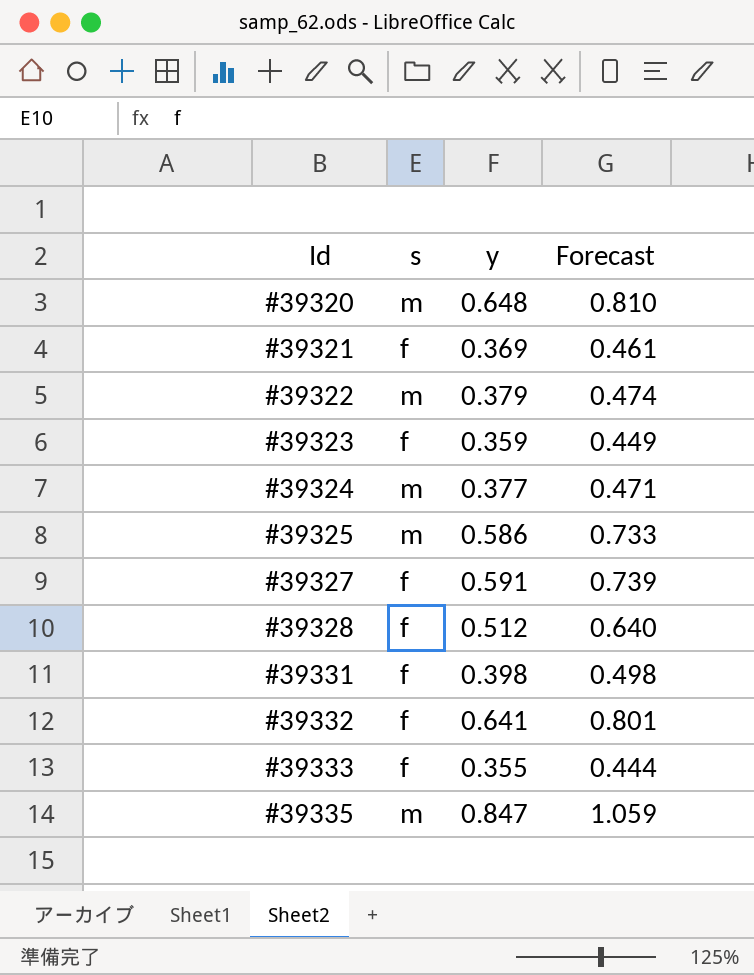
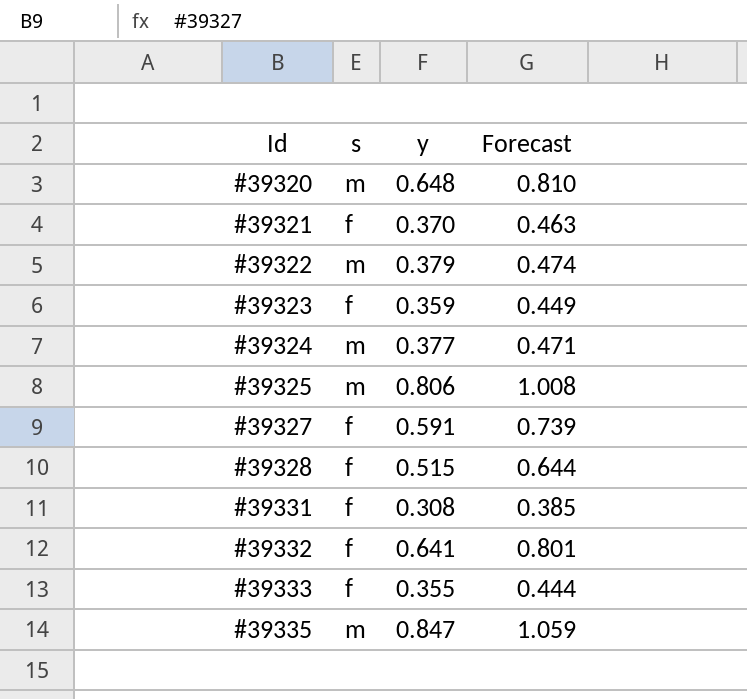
#39321 | y: 0.369 -> 0.370
#39321 | Forecast: 0.461 -> 0.463
#39325 | y: 0.586 -> 0.806
#39325 | Forecast: 0.733 -> 1.008
#39328 | y: 0.512 -> 0.515
#39328 | Forecast: 0.640 -> 0.644
#39331 | y: 0.398 -> 0.308
#39331 | Forecast: 0.498 -> 0.385

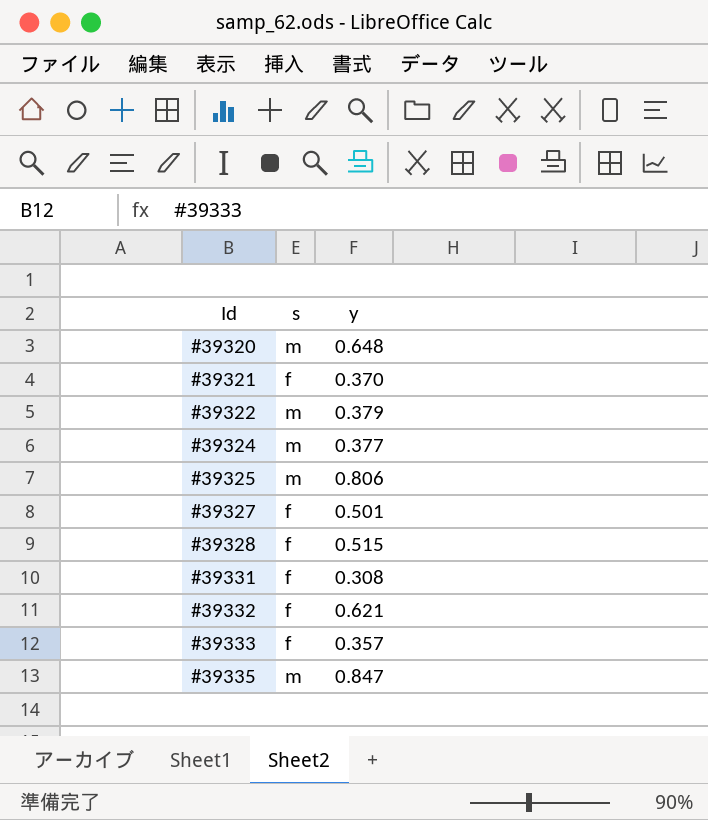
column Forecast | formula: [y] * 1.25 -> none
row #39323: f | 0.359 | 0.449 -> none
#39327 | y: 0.591 -> 0.501
#39332 | y: 0.641 -> 0.621
#39333 | y: 0.355 -> 0.357

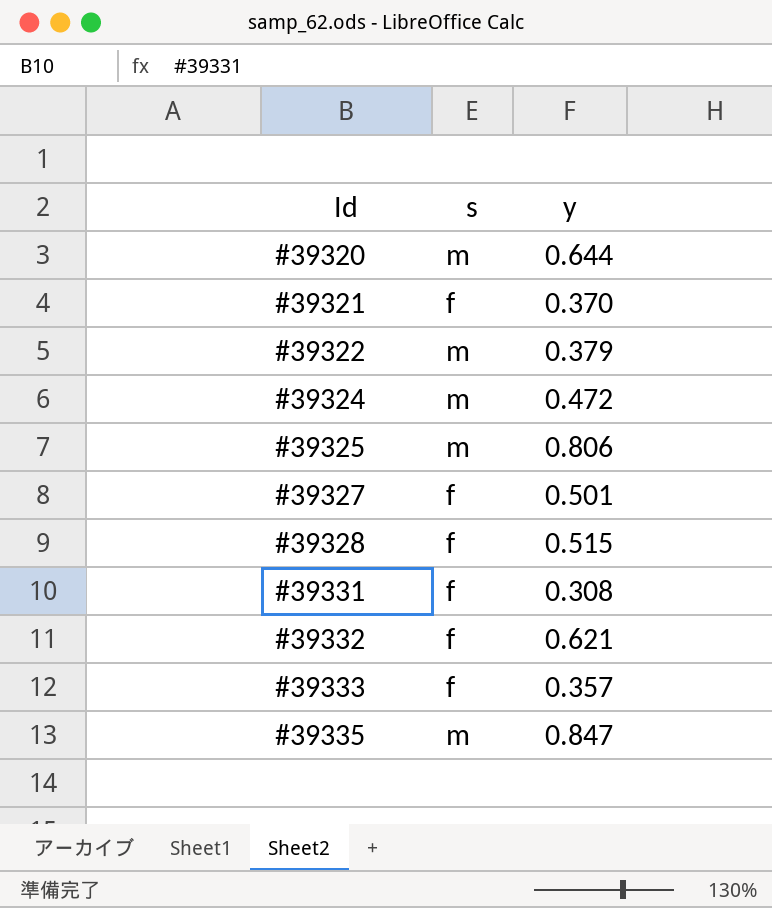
#39320 | y: 0.648 -> 0.644
#39324 | y: 0.377 -> 0.472

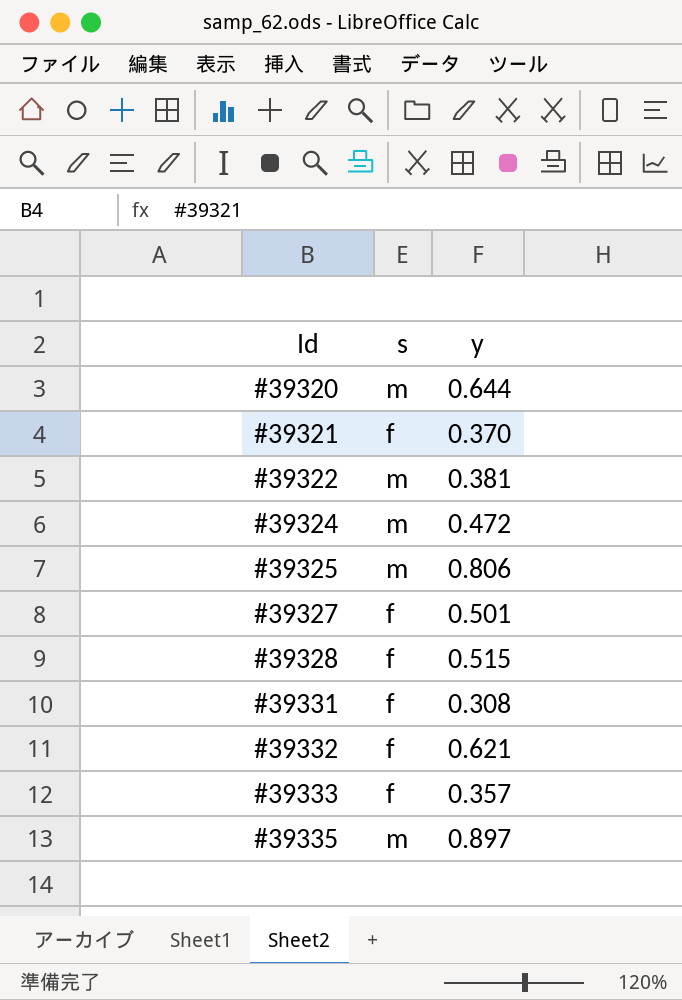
#39322 | y: 0.379 -> 0.381
#39335 | y: 0.847 -> 0.897

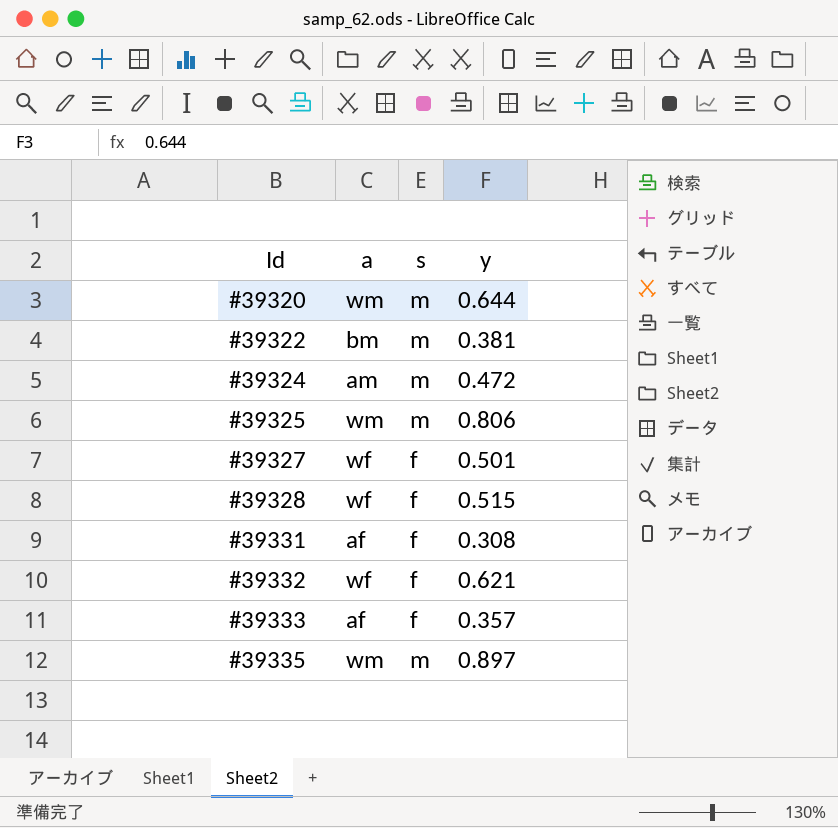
column a | position: none -> 2
row #39321: f | 0.370 -> none

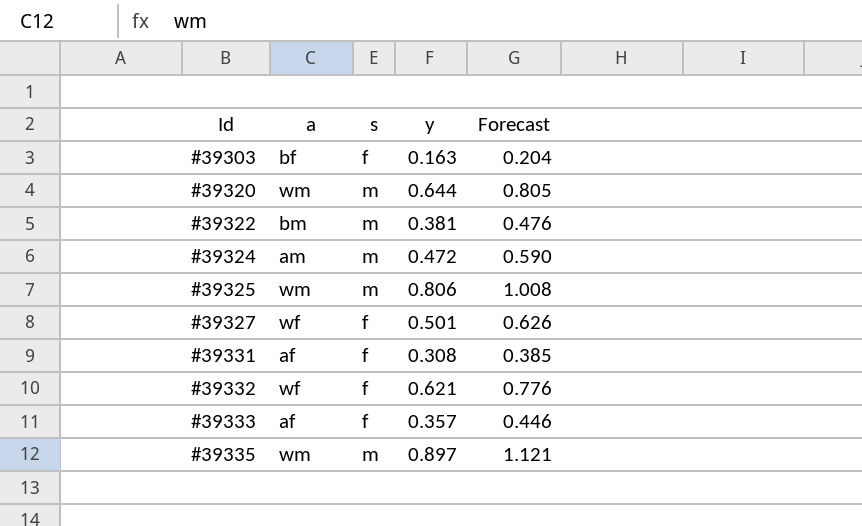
column Forecast | formula: none -> [y] * 1.25
row #39328: wf | f | 0.515 -> none
row #39303: none -> bf | f | 0.163 | 0.204

